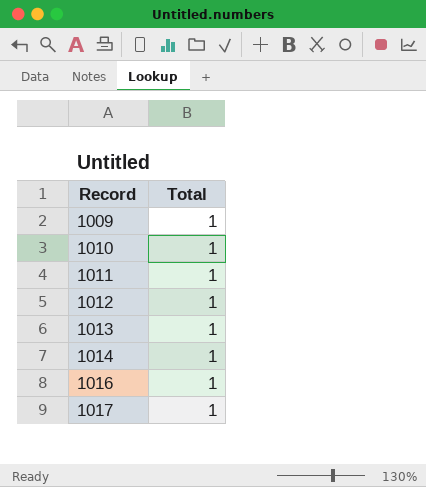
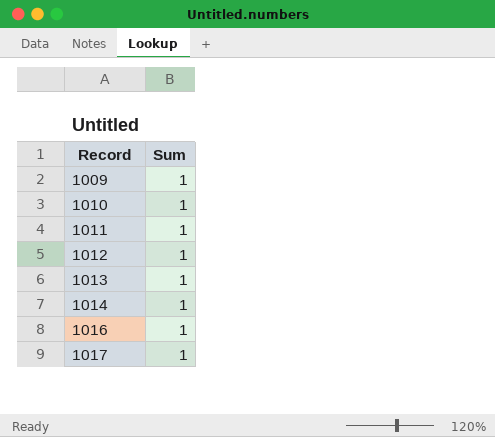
column name: Total -> Sum

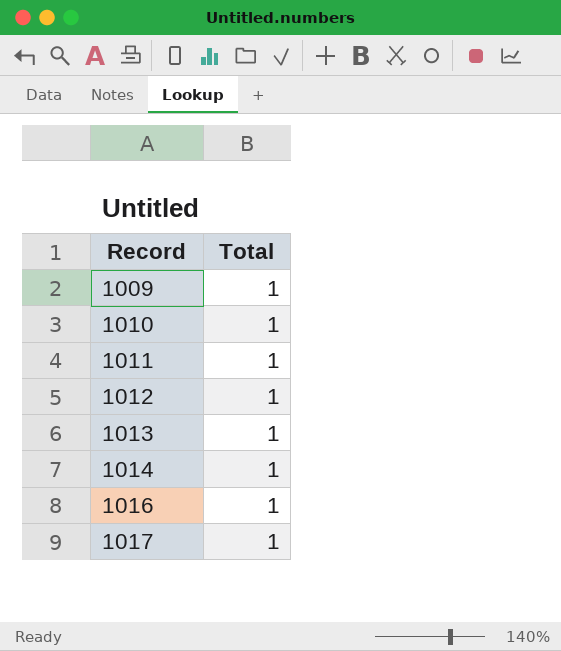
column name: Sum -> Total

